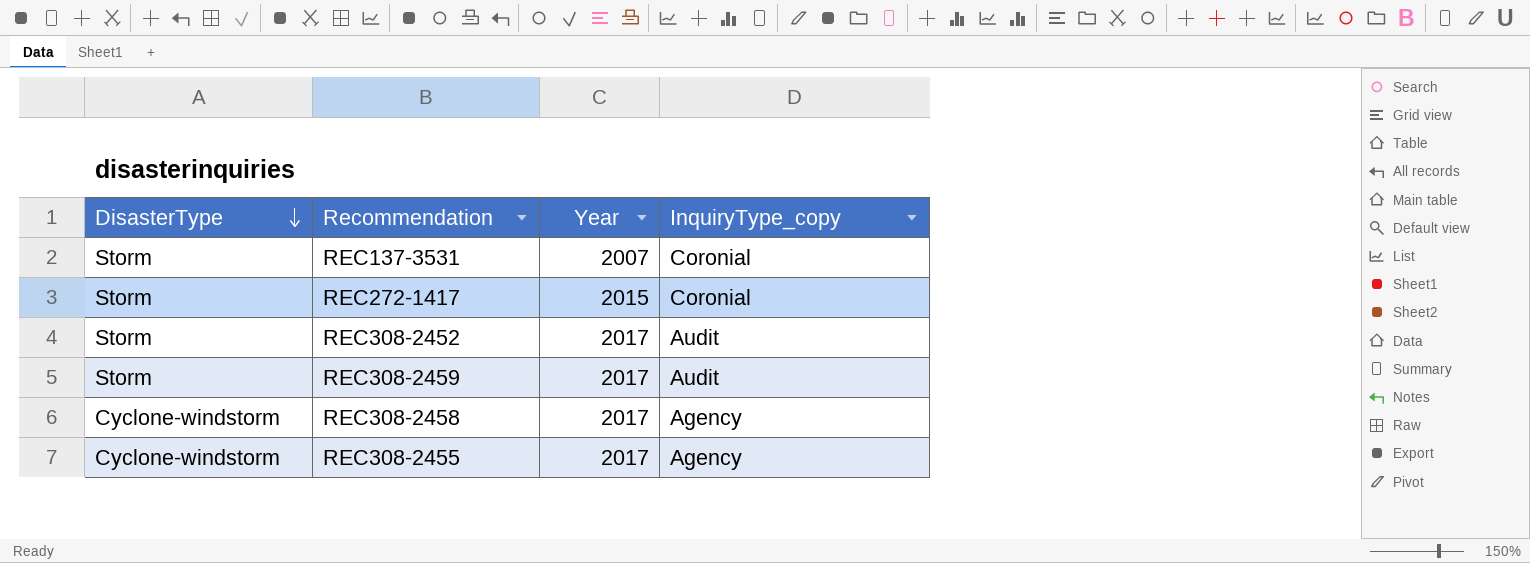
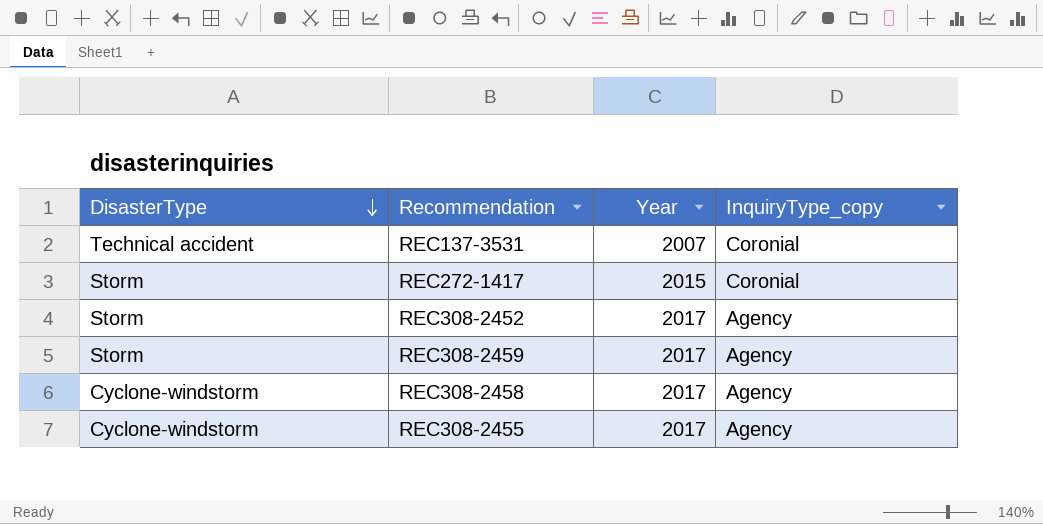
REC137-3531 | DisasterType: Storm -> Technical accident
REC308-2452 | InquiryType_copy: Audit -> Agency
REC308-2459 | InquiryType_copy: Audit -> Agency

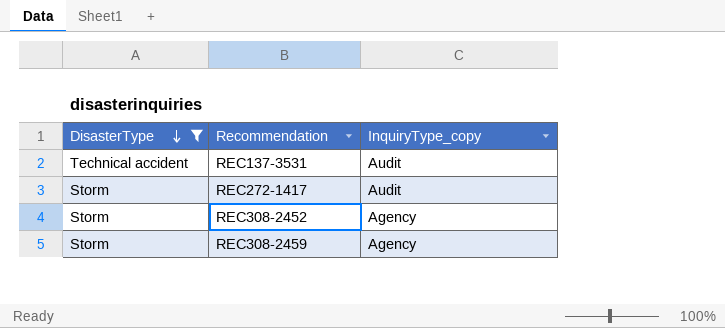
filter: none -> DisasterType != Cyclone-windstorm
column Year | position: 3 -> none
REC137-3531 | InquiryType_copy: Coronial -> Audit
REC272-1417 | InquiryType_copy: Coronial -> Audit

